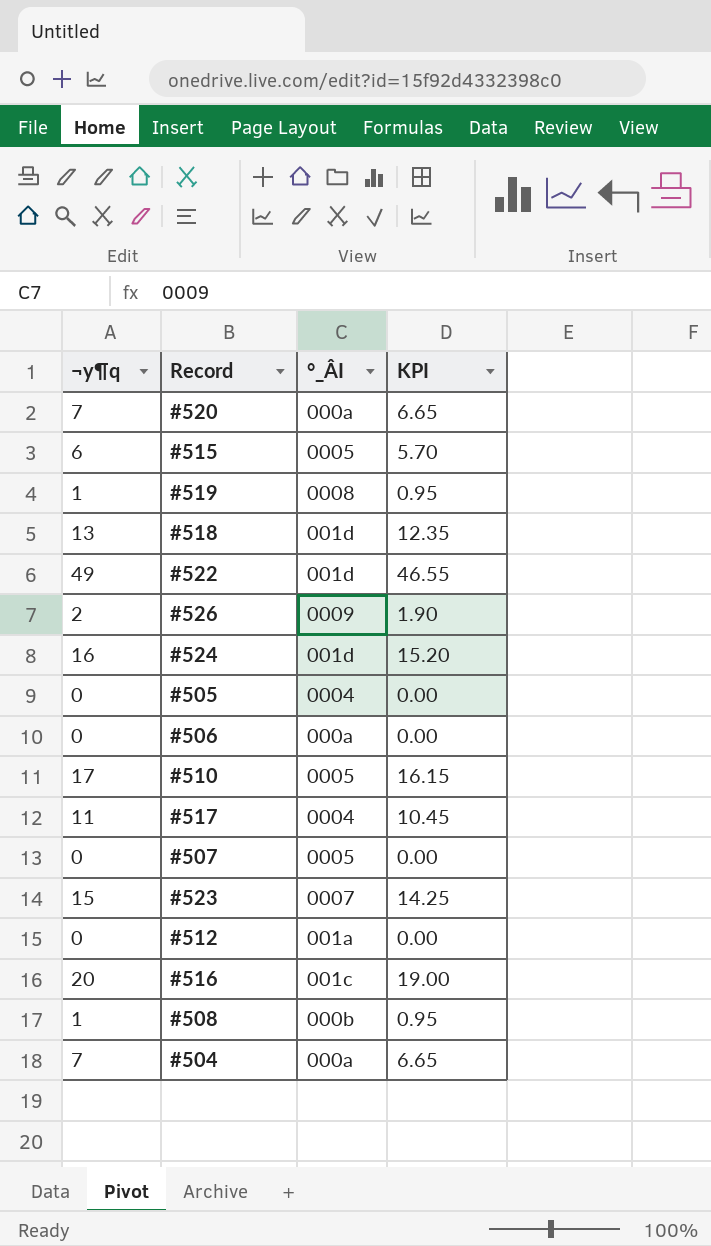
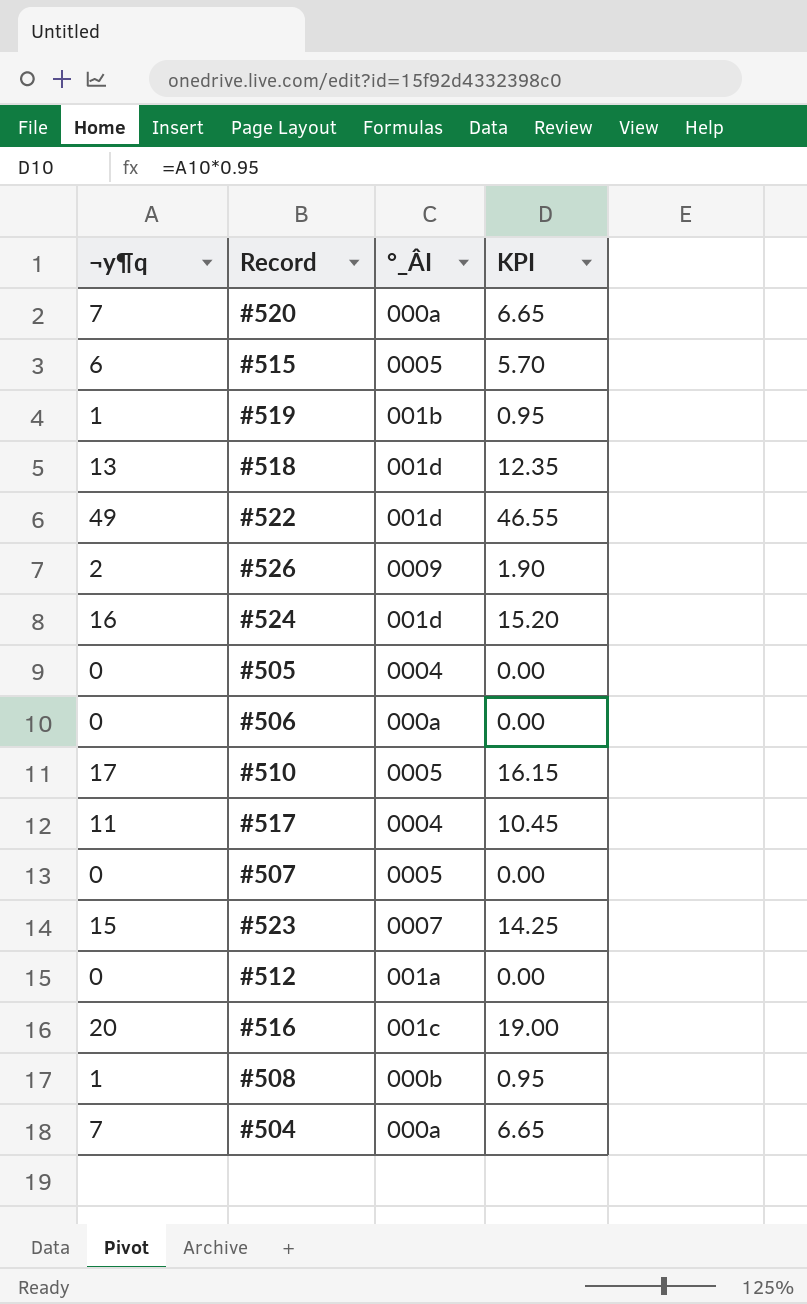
#519 | °_ÂI: 0008 -> 001b

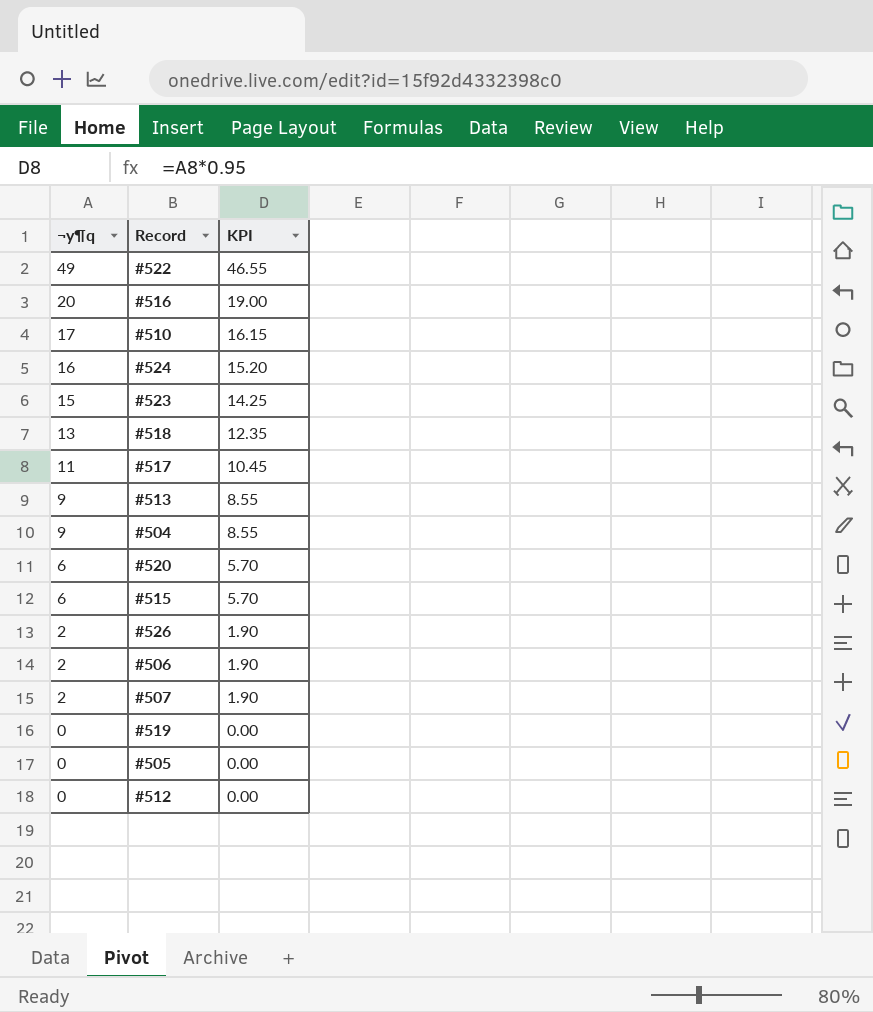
row order: none -> ¬y¶q descending
column °_ÂI | position: 3 -> none
row #508: 1 | 000b | 0.95 -> none
row #513: none -> 9 | 8.55
#504 | ¬y¶q: 7 -> 9
#504 | KPI: 6.65 -> 8.55
#520 | ¬y¶q: 7 -> 6
#520 | KPI: 6.65 -> 5.70
#506 | ¬y¶q: 0 -> 2
#506 | KPI: 0.00 -> 1.90
#507 | ¬y¶q: 0 -> 2
#507 | KPI: 0.00 -> 1.90
#519 | ¬y¶q: 1 -> 0
#519 | KPI: 0.95 -> 0.00

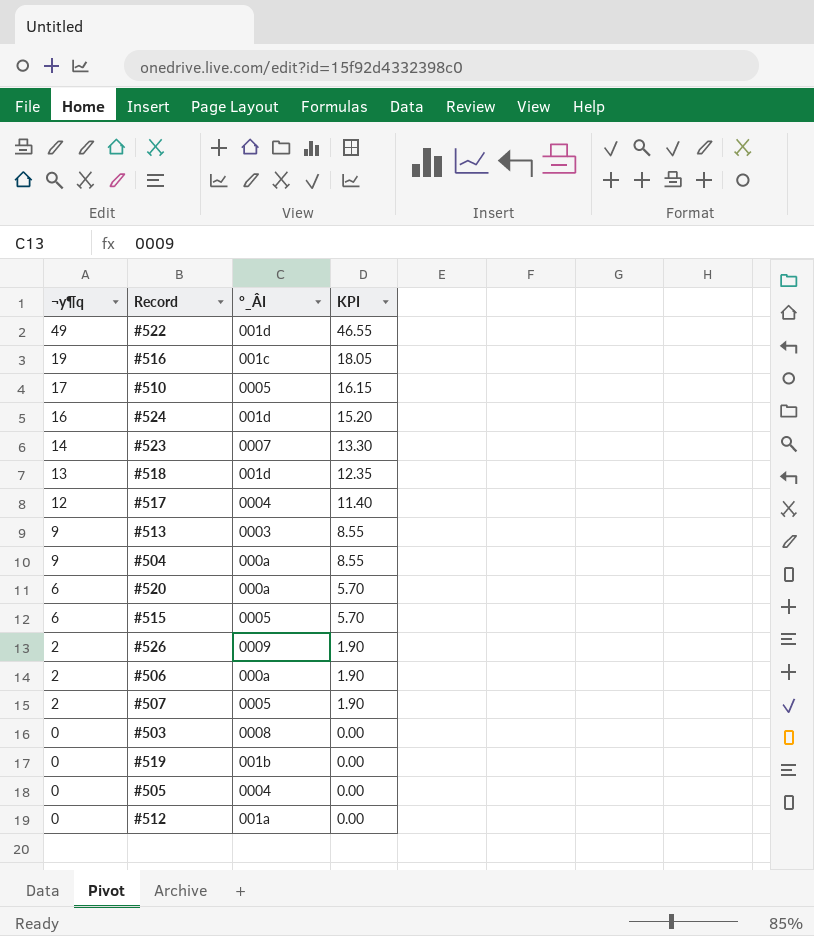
column °_ÂI | position: none -> 3
#516 | ¬y¶q: 20 -> 19
#516 | KPI: 19.00 -> 18.05
#523 | ¬y¶q: 15 -> 14
#523 | KPI: 14.25 -> 13.30
#517 | ¬y¶q: 11 -> 12
#517 | KPI: 10.45 -> 11.40
row #503: none -> 0 | 0008 | 0.00

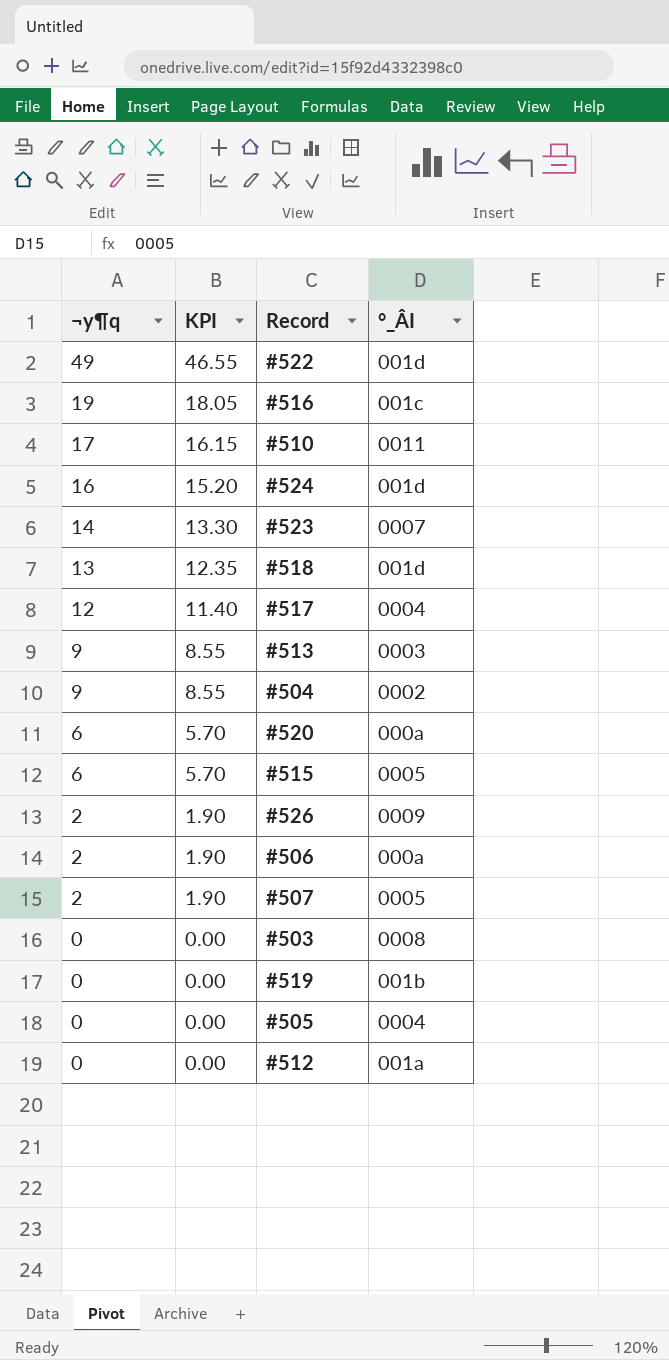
column KPI | position: 4 -> 2
#510 | °_ÂI: 0005 -> 0011
#504 | °_ÂI: 000a -> 0002

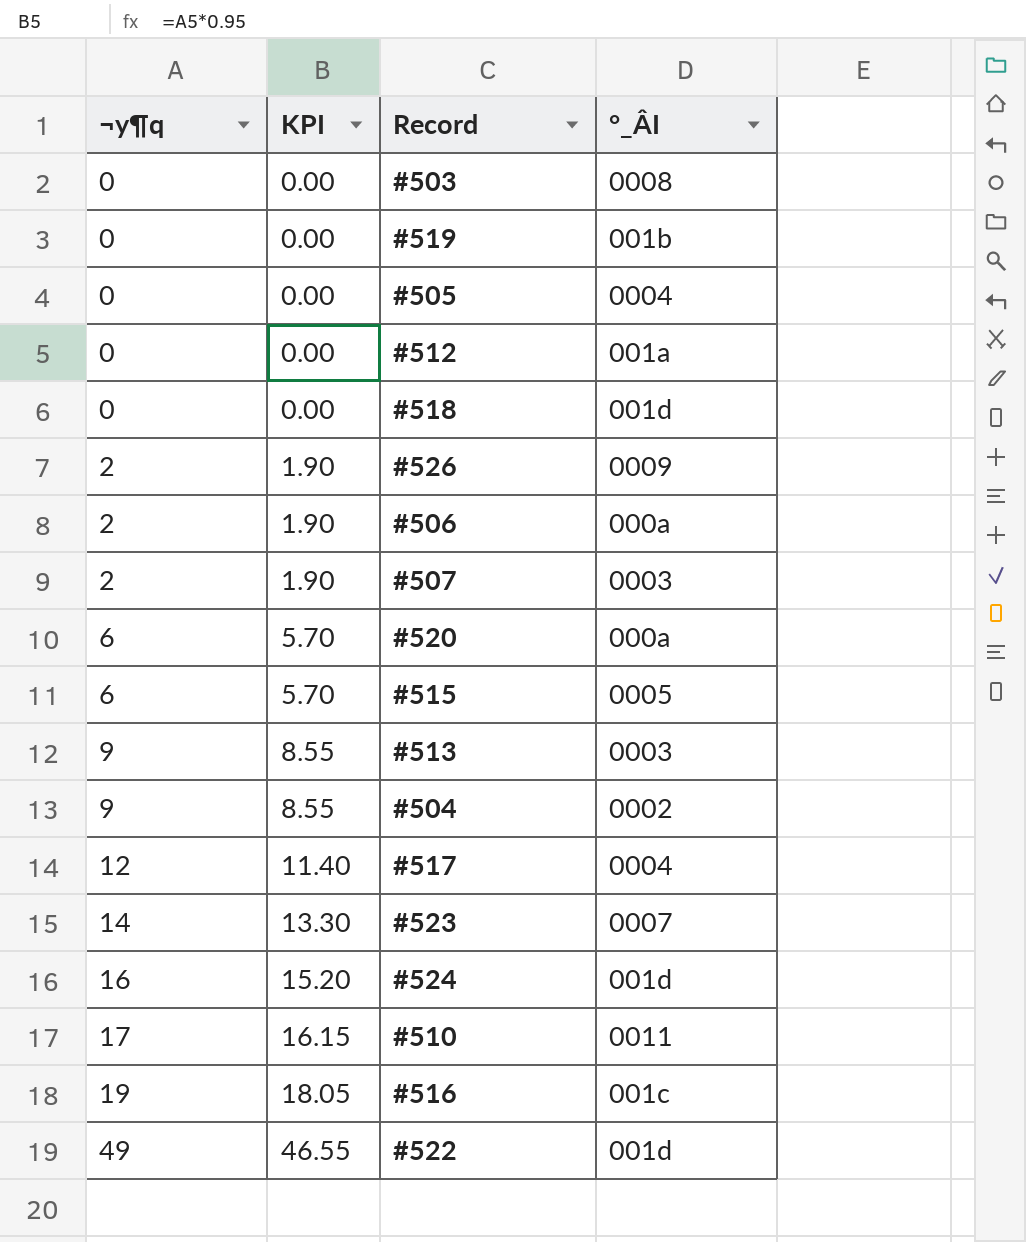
row order: ¬y¶q descending -> ¬y¶q ascending
#518 | ¬y¶q: 13 -> 0
#518 | KPI: 12.35 -> 0.00
#507 | °_ÂI: 0005 -> 0003

